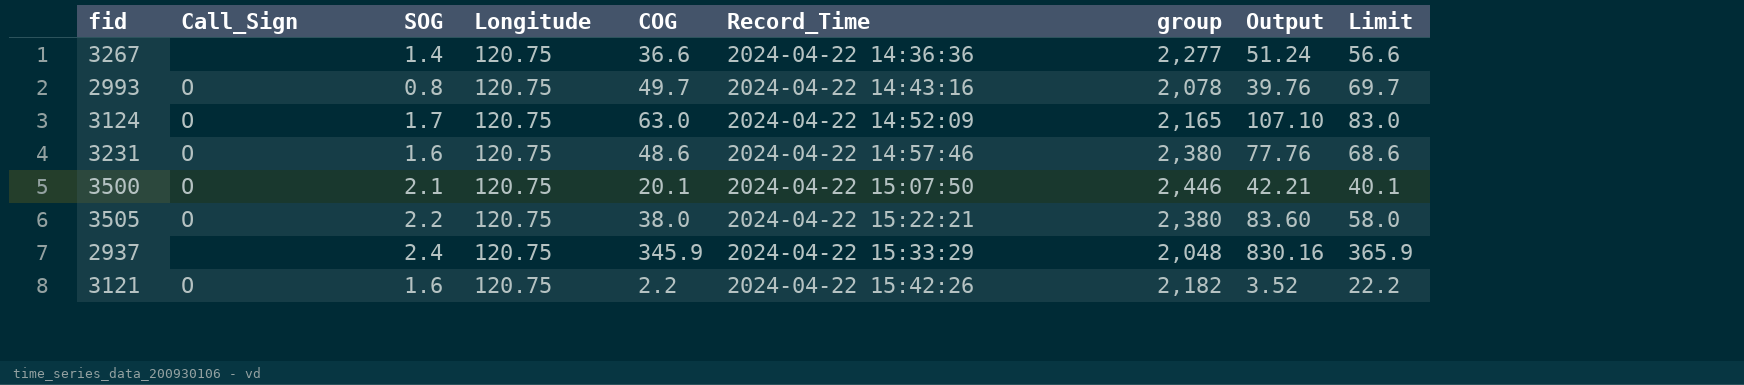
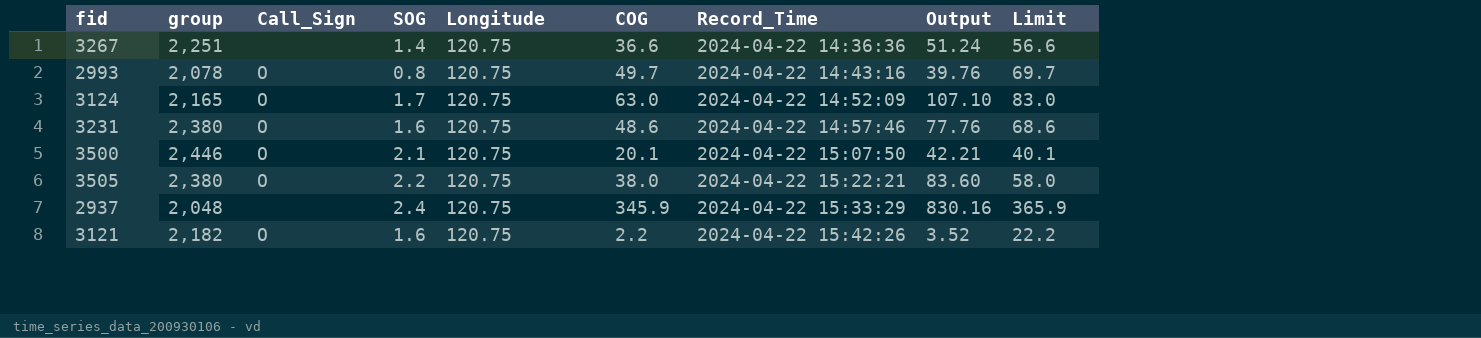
column group | position: 7 -> 2
3267 | group: 2,277 -> 2,251

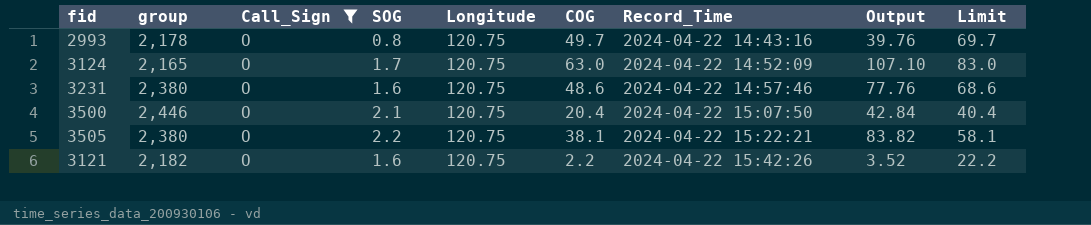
filter: none -> Call_Sign = O
2993 | group: 2,078 -> 2,178
3500 | COG: 20.1 -> 20.4
3500 | Output: 42.21 -> 42.84
3500 | Limit: 40.1 -> 40.4
3505 | COG: 38.0 -> 38.1
3505 | Output: 83.60 -> 83.82
3505 | Limit: 58.0 -> 58.1

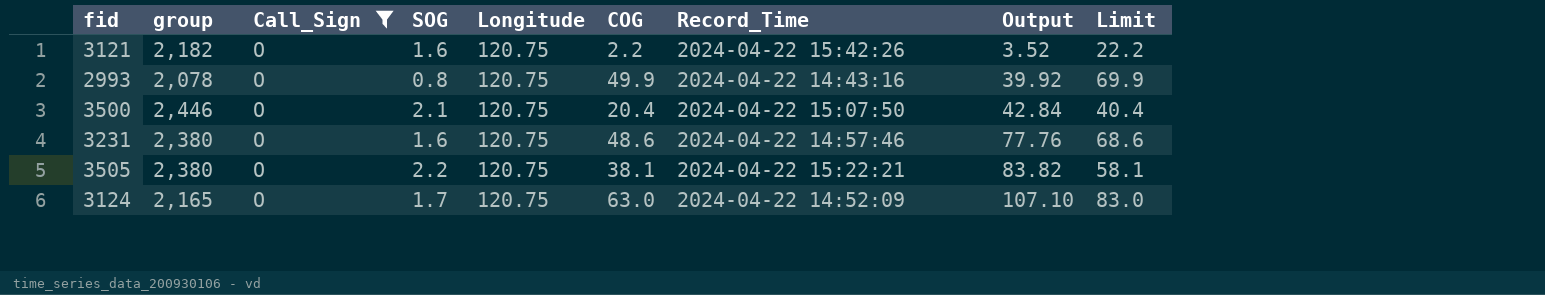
row order: Record_Time ascending -> Output ascending
2993 | group: 2,178 -> 2,078
2993 | COG: 49.7 -> 49.9
2993 | Output: 39.76 -> 39.92
2993 | Limit: 69.7 -> 69.9

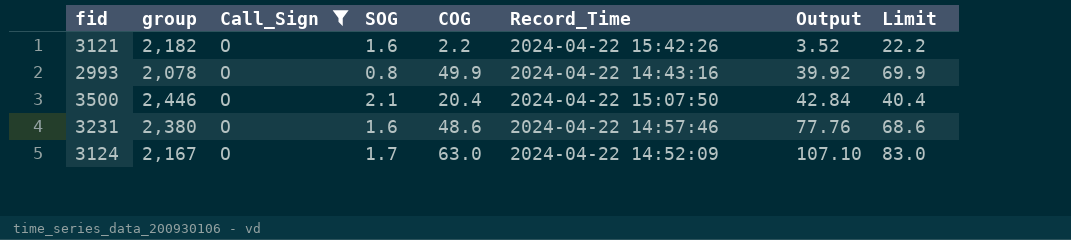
column Longitude | position: 5 -> none
row 3505: 2,380 | O | 2.2 | 120.75 | 38.1 | 2024-04-22 15:22:21 | 83.82 | 58.1 -> none
3124 | group: 2,165 -> 2,167

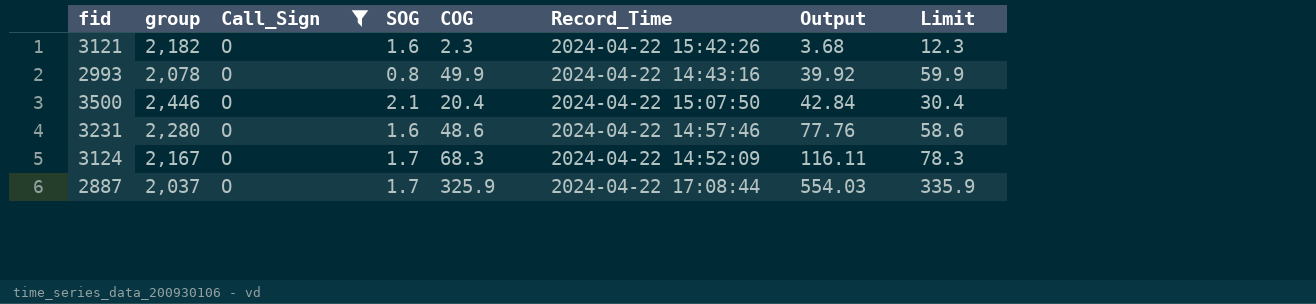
column Limit | formula: [COG] + 20 -> [COG] + 10
3121 | COG: 2.2 -> 2.3
3121 | Output: 3.52 -> 3.68
3231 | group: 2,380 -> 2,280
3124 | COG: 63.0 -> 68.3
3124 | Output: 107.10 -> 116.11
row 2887: none -> 2,037 | O | 1.7 | 325.9 | 2024-04-22 17:08:44 | 554.03 | 335.9

